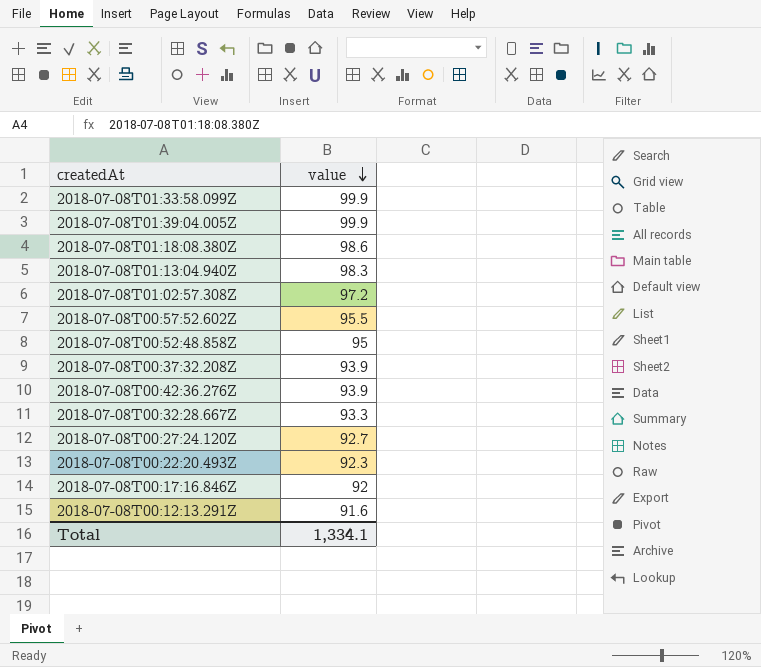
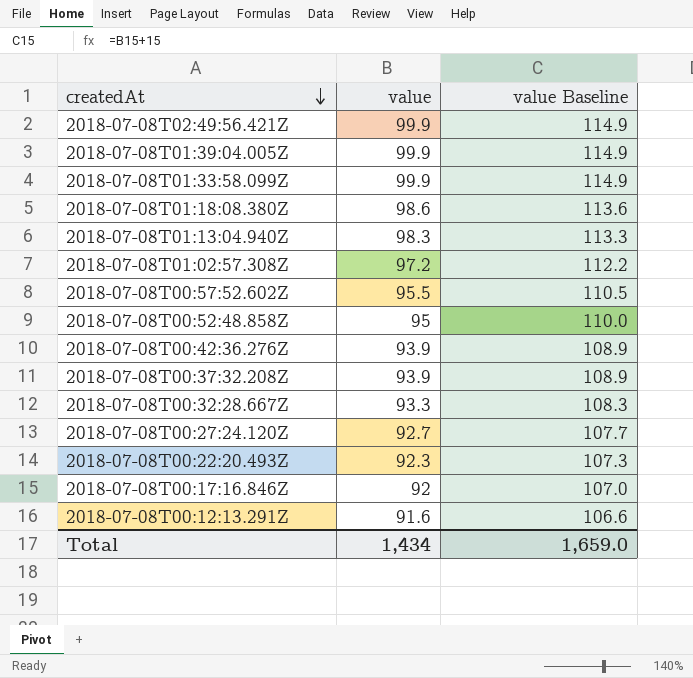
row order: value descending -> createdAt descending
column value Baseline | formula: none -> [value] + 15
row 2018-07-08T02:49:56.421Z: none -> 99.9 | 114.9
Total | value: 1,334.1 -> 1,434

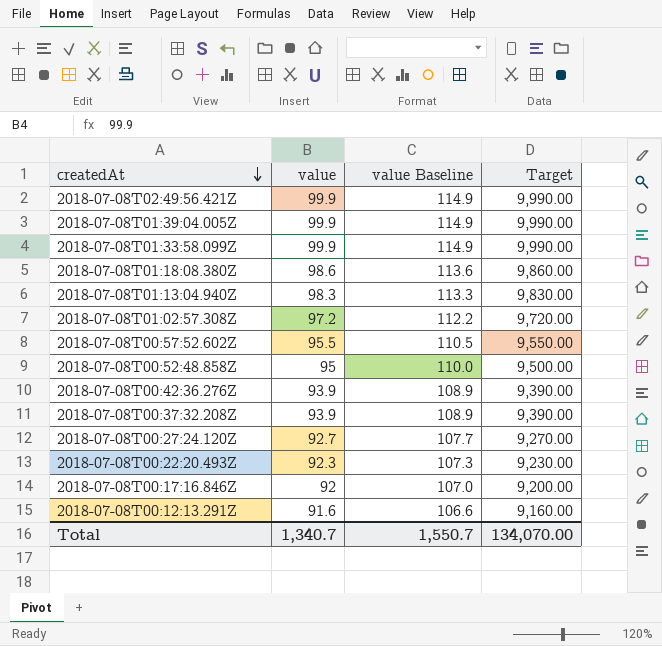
column Target | formula: none -> [value] * 100
row 2018-07-08T00:32:28.667Z: 93.3 | 108.3 -> none
Total | value: 1,434 -> 1,340.7
Total | value Baseline: 1,659.0 -> 1,550.7

